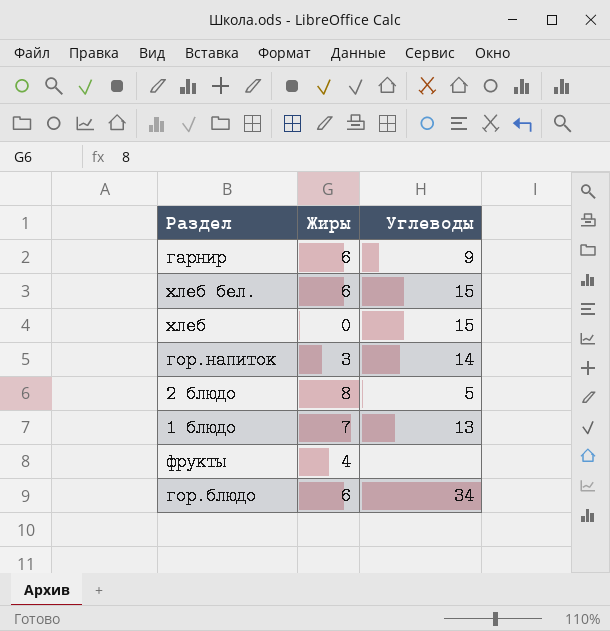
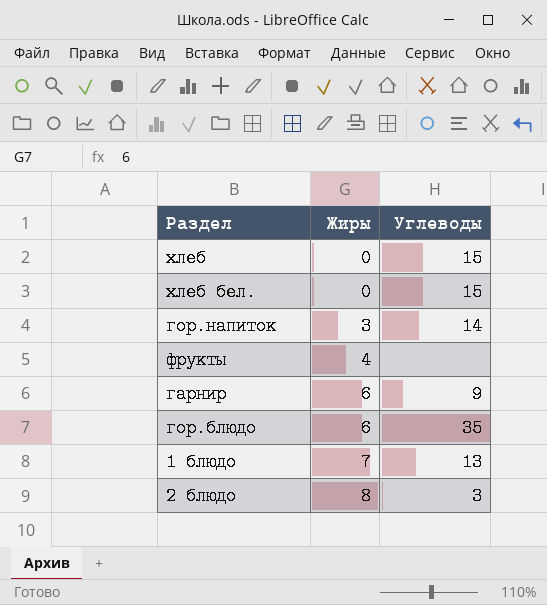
row order: none -> Жиры ascending
хлеб бел. | Жиры: 6 -> 0
гор.блюдо | Углеводы: 34 -> 35
2 блюдо | Углеводы: 5 -> 3

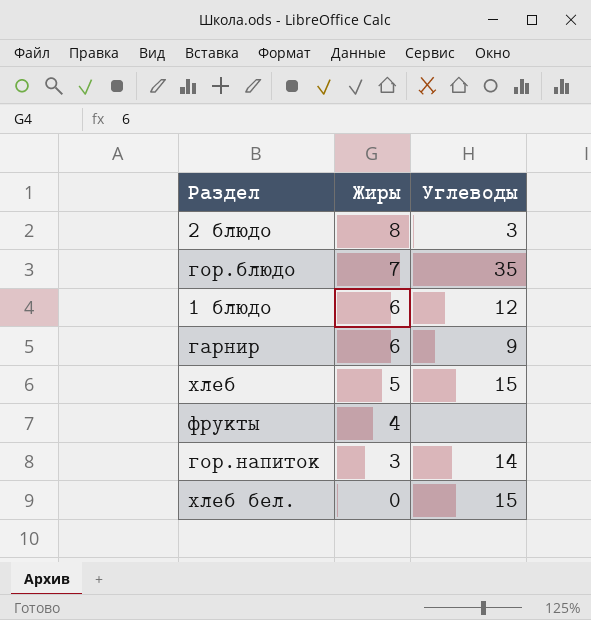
row order: Жиры ascending -> Жиры descending
гор.блюдо | Жиры: 6 -> 7
1 блюдо | Жиры: 7 -> 6
1 блюдо | Углеводы: 13 -> 12
хлеб | Жиры: 0 -> 5

